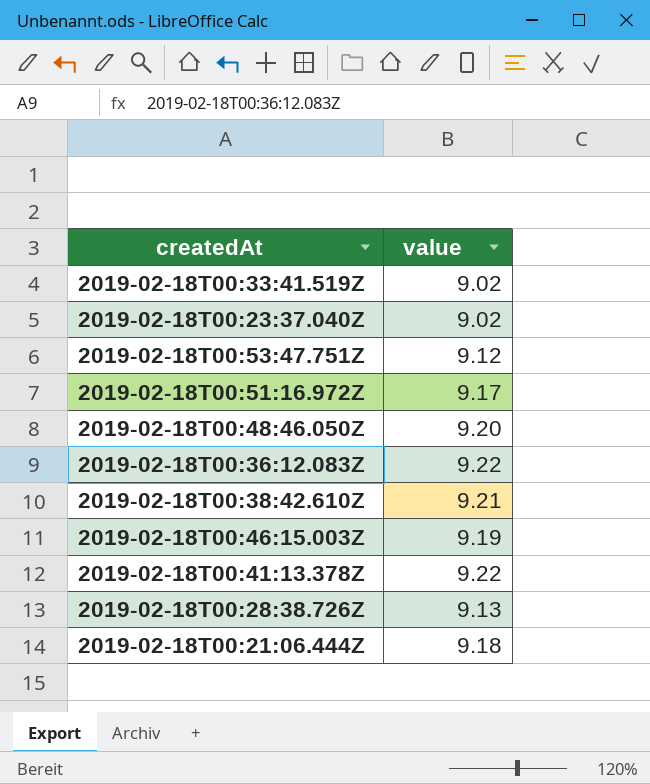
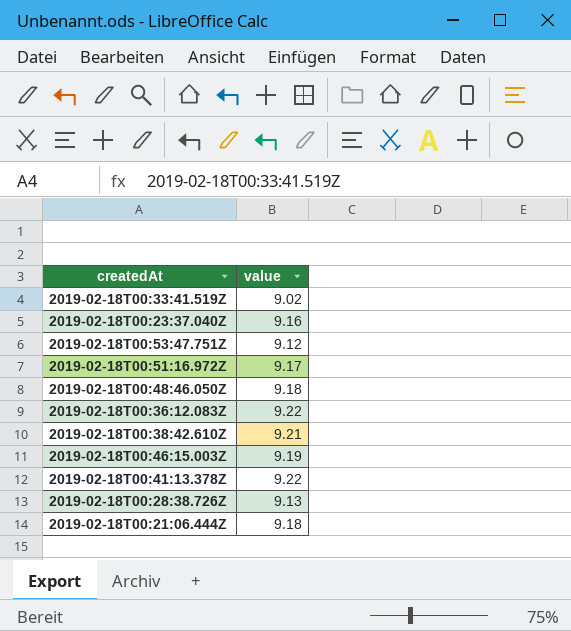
2019-02-18T00:23:37.040Z | value: 9.02 -> 9.16
2019-02-18T00:48:46.050Z | value: 9.20 -> 9.18

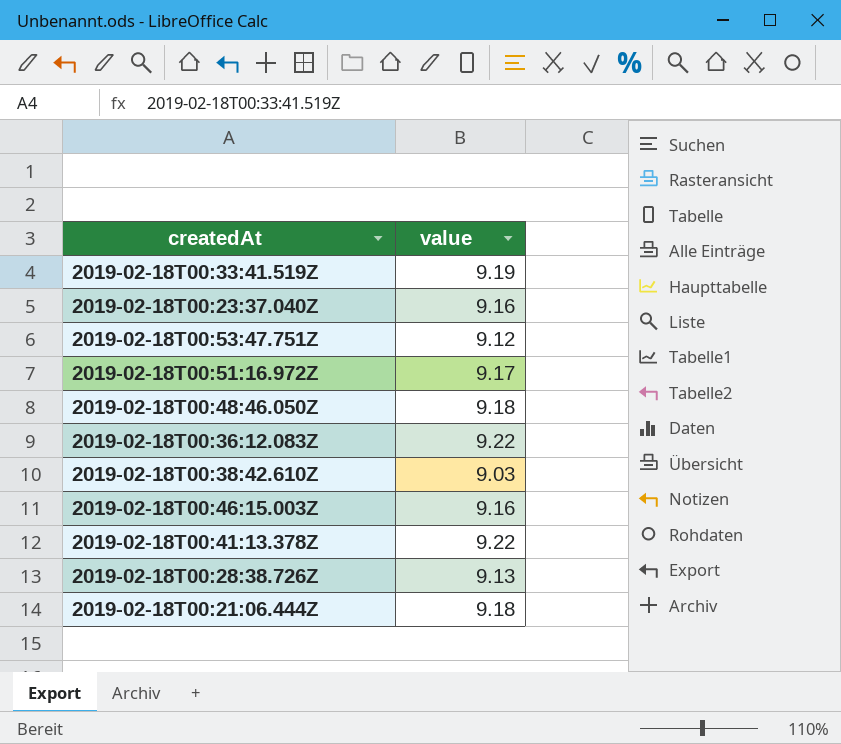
2019-02-18T00:33:41.519Z | value: 9.02 -> 9.19
2019-02-18T00:38:42.610Z | value: 9.21 -> 9.03
2019-02-18T00:46:15.003Z | value: 9.19 -> 9.16

